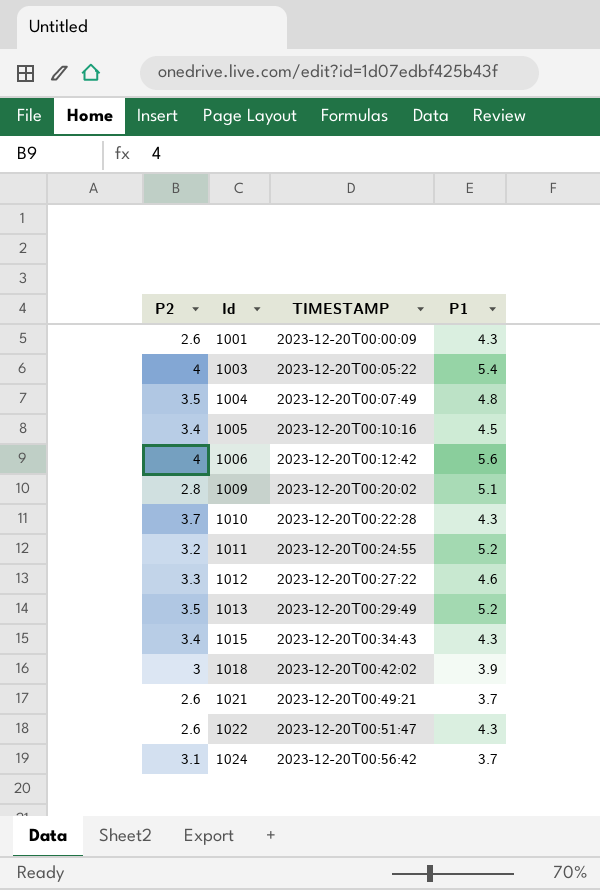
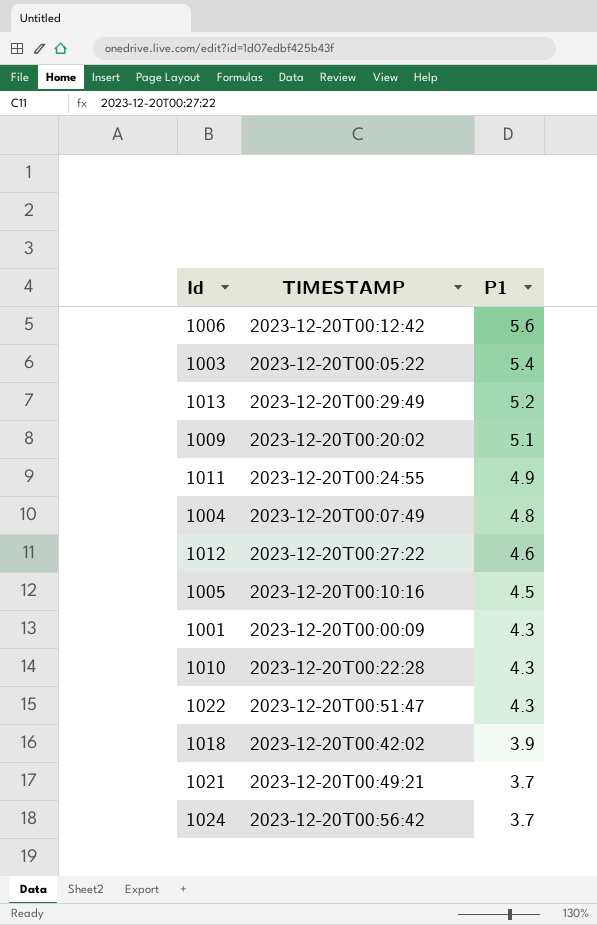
row order: Id ascending -> P1 descending
column P2 | position: 1 -> none
row 1015: 3.4 | 2023-12-20T00:34:43 | 4.3 -> none
1011 | P1: 5.2 -> 4.9

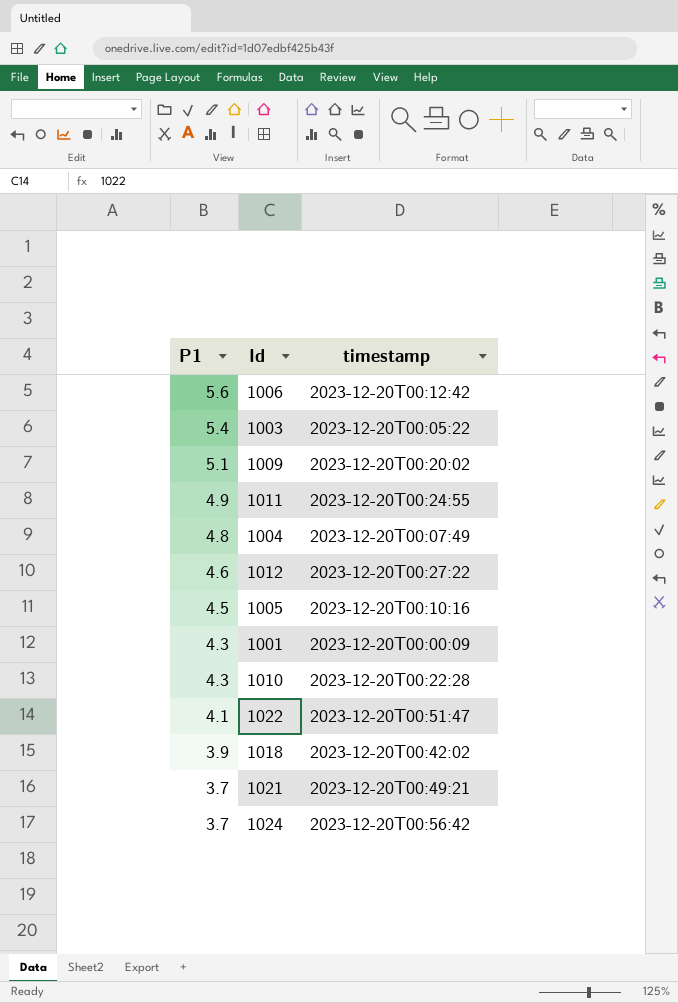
column P1 | position: 3 -> 1
column name: TIMESTAMP -> timestamp
row 1013: 2023-12-20T00:29:49 | 5.2 -> none
1022 | P1: 4.3 -> 4.1

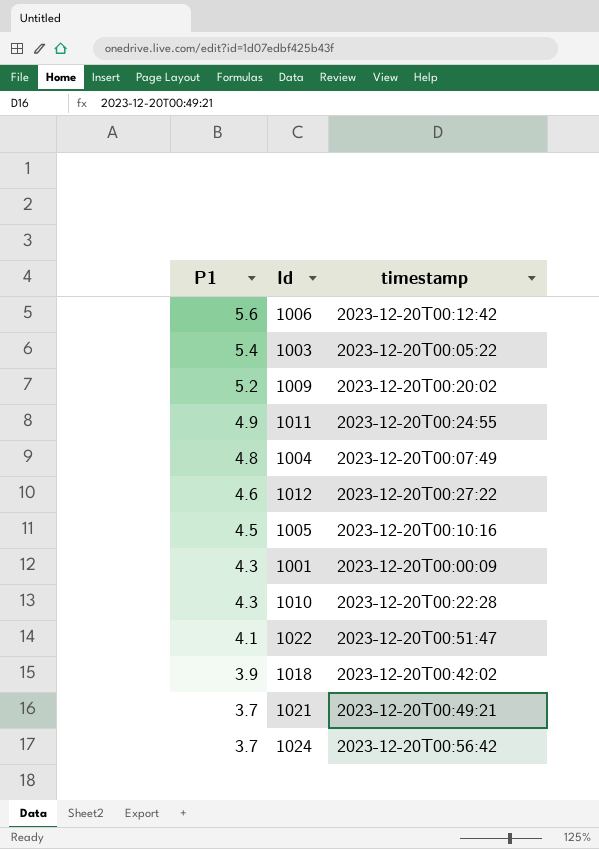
1009 | P1: 5.1 -> 5.2

